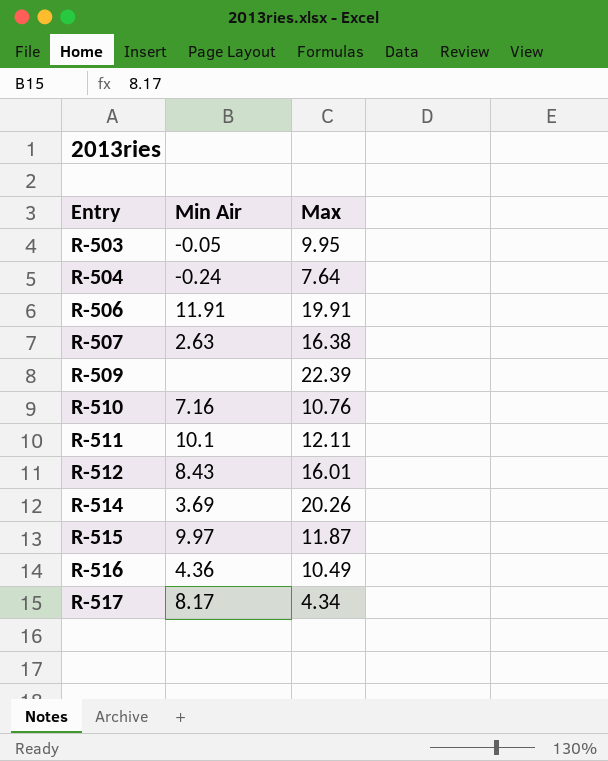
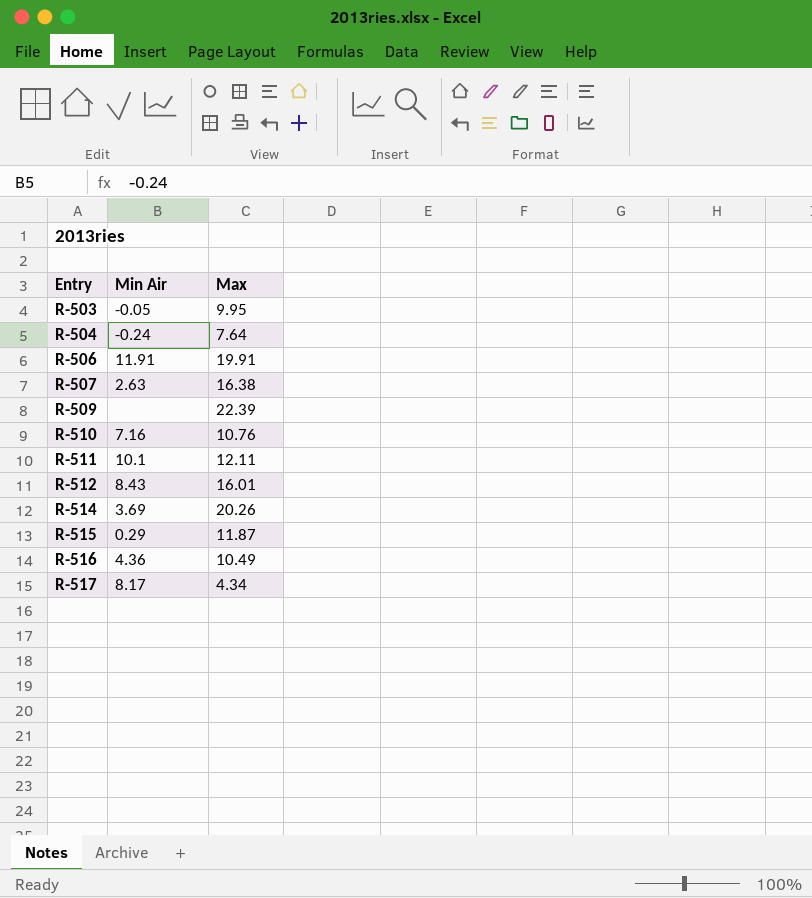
R-515 | Min Air: 9.97 -> 0.29

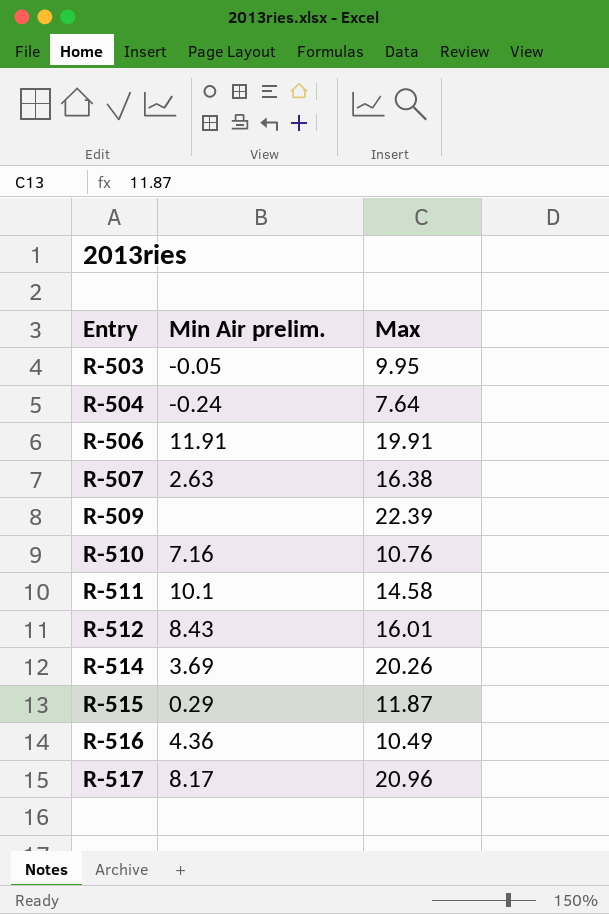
column name: Min Air -> Min Air prelim.
R-511 | Max: 12.11 -> 14.58
R-517 | Max: 4.34 -> 20.96

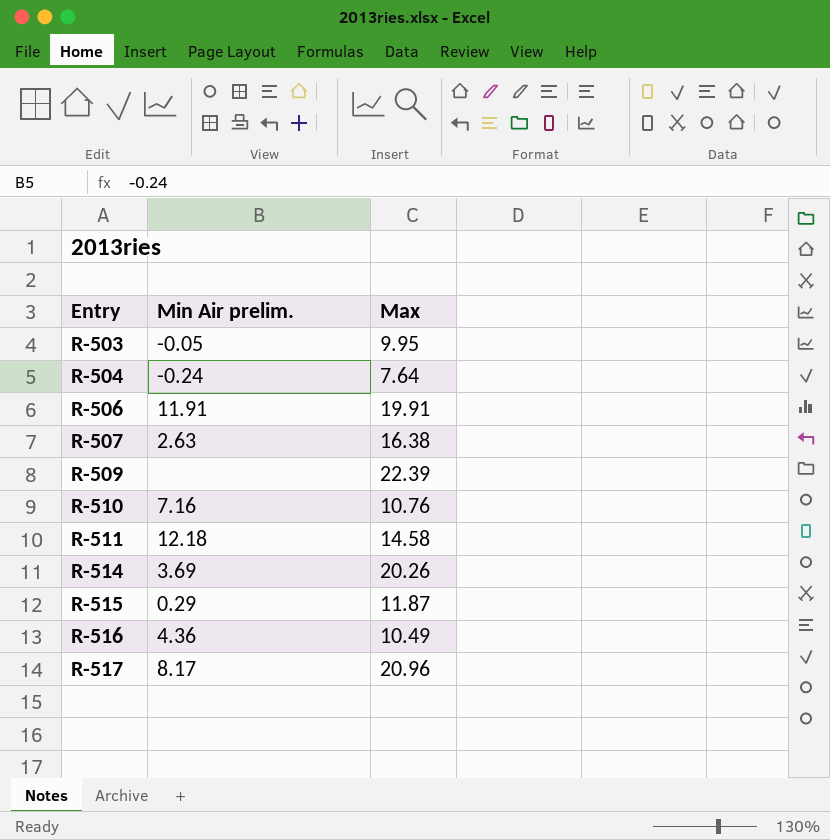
row R-512: 8.43 | 16.01 -> none
R-511 | Min Air prelim.: 10.1 -> 12.18

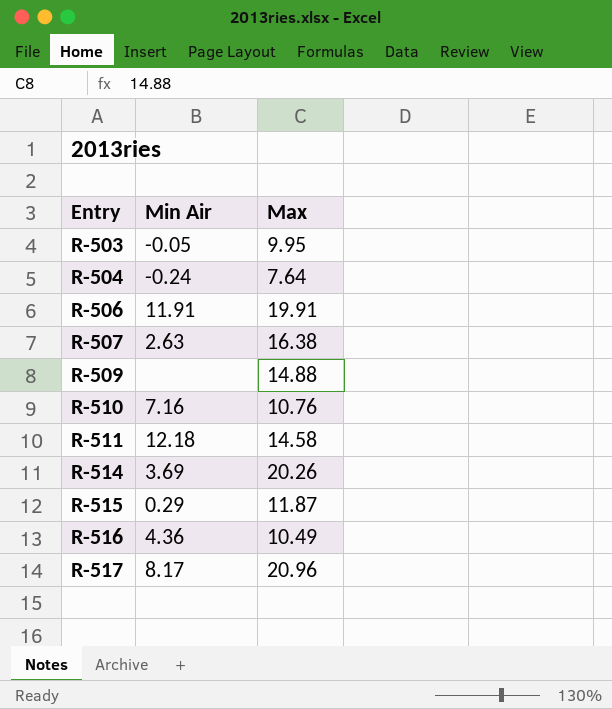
column name: Min Air prelim. -> Min Air
R-509 | Max: 22.39 -> 14.88

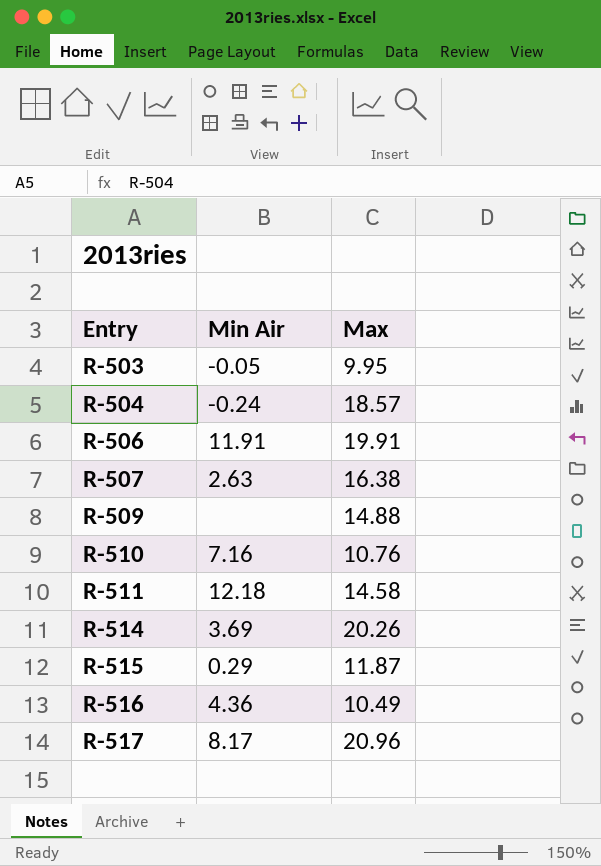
R-504 | Max: 7.64 -> 18.57

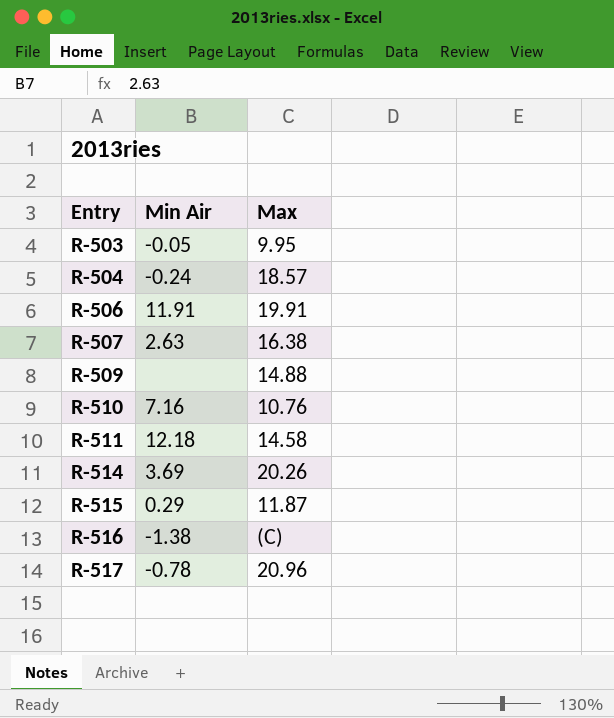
R-516 | Min Air: 4.36 -> -1.38
R-516 | Max: 10.49 -> (C)
R-517 | Min Air: 8.17 -> -0.78

